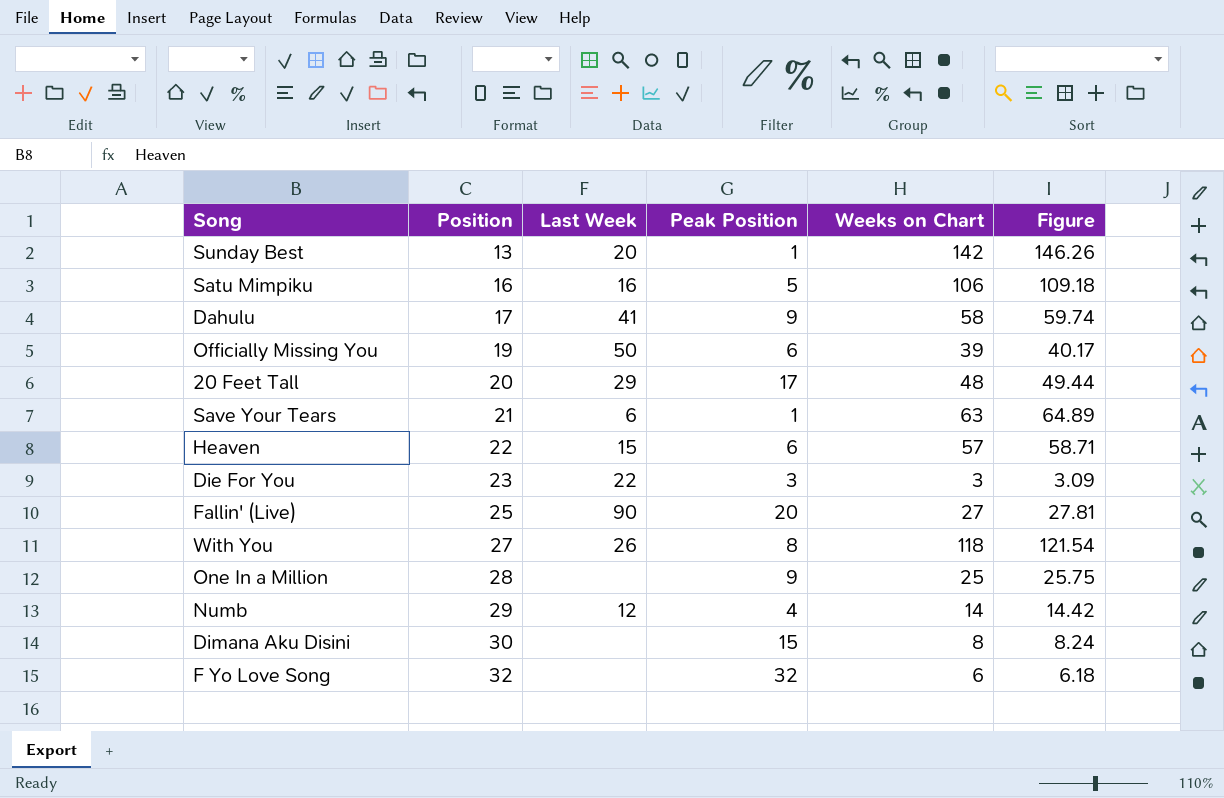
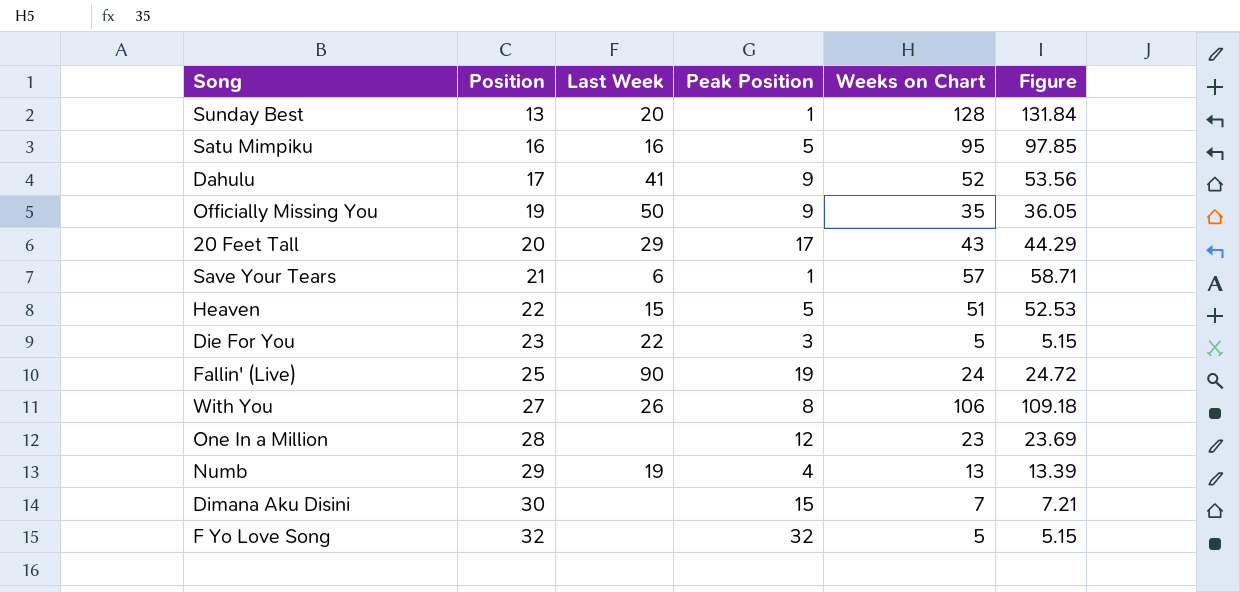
Sunday Best | Weeks on Chart: 142 -> 128
Sunday Best | Figure: 146.26 -> 131.84
Satu Mimpiku | Weeks on Chart: 106 -> 95
Satu Mimpiku | Figure: 109.18 -> 97.85
Dahulu | Weeks on Chart: 58 -> 52
Dahulu | Figure: 59.74 -> 53.56
Officially Missing You | Peak Position: 6 -> 9
Officially Missing You | Weeks on Chart: 39 -> 35
Officially Missing You | Figure: 40.17 -> 36.05
20 Feet Tall | Weeks on Chart: 48 -> 43
20 Feet Tall | Figure: 49.44 -> 44.29
Save Your Tears | Weeks on Chart: 63 -> 57
Save Your Tears | Figure: 64.89 -> 58.71
Heaven | Peak Position: 6 -> 5
Heaven | Weeks on Chart: 57 -> 51
Heaven | Figure: 58.71 -> 52.53
Die For You | Weeks on Chart: 3 -> 5
Die For You | Figure: 3.09 -> 5.15
Fallin' (Live) | Peak Position: 20 -> 19
Fallin' (Live) | Weeks on Chart: 27 -> 24
Fallin' (Live) | Figure: 27.81 -> 24.72
With You | Weeks on Chart: 118 -> 106
With You | Figure: 121.54 -> 109.18
One In a Million | Peak Position: 9 -> 12
One In a Million | Weeks on Chart: 25 -> 23
One In a Million | Figure: 25.75 -> 23.69
Numb | Last Week: 12 -> 19
Numb | Weeks on Chart: 14 -> 13
Numb | Figure: 14.42 -> 13.39
Dimana Aku Disini | Weeks on Chart: 8 -> 7
Dimana Aku Disini | Figure: 8.24 -> 7.21
F Yo Love Song | Weeks on Chart: 6 -> 5
F Yo Love Song | Figure: 6.18 -> 5.15

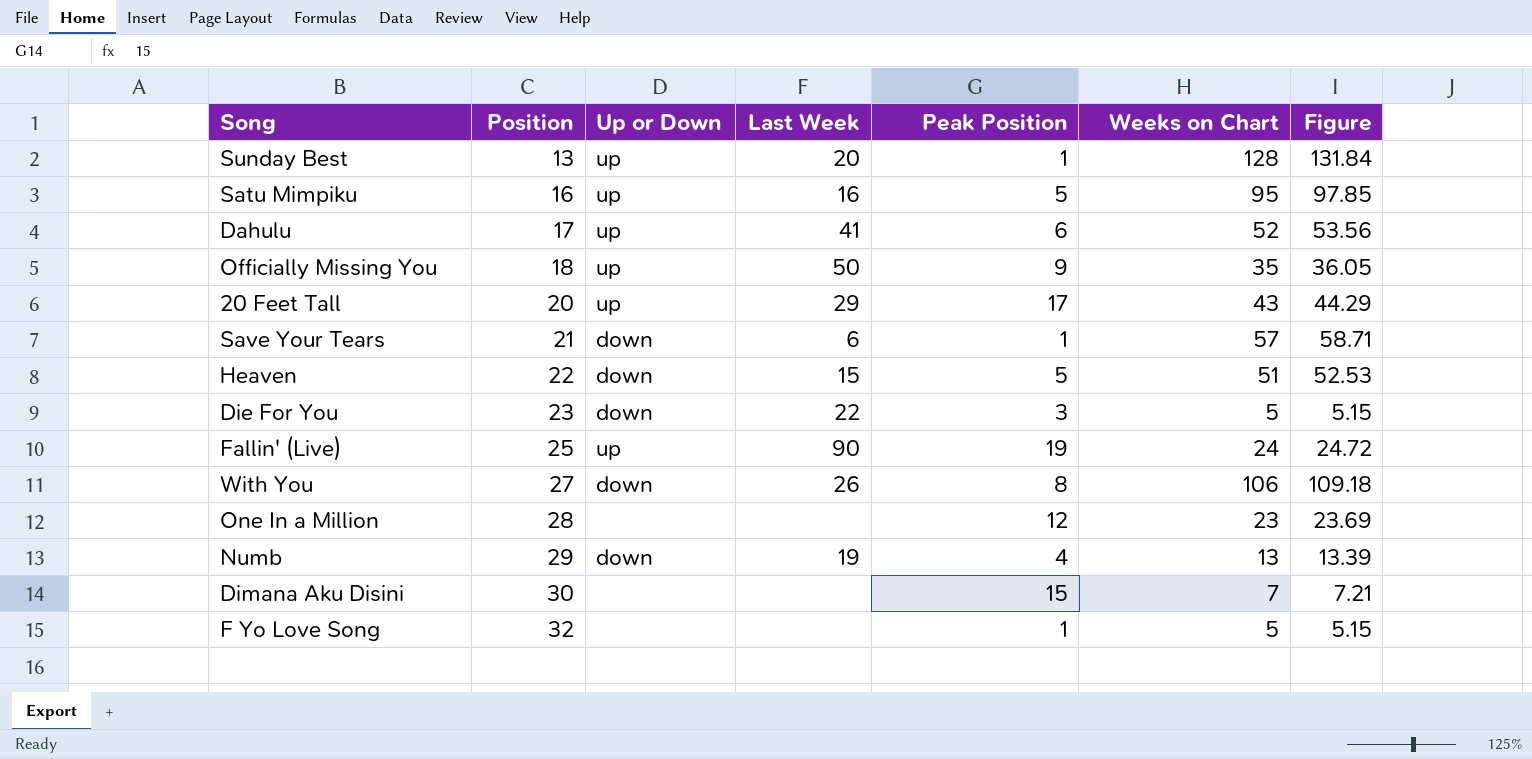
column Up or Down | position: none -> 3
Dahulu | Peak Position: 9 -> 6
Officially Missing You | Position: 19 -> 18
F Yo Love Song | Peak Position: 32 -> 1

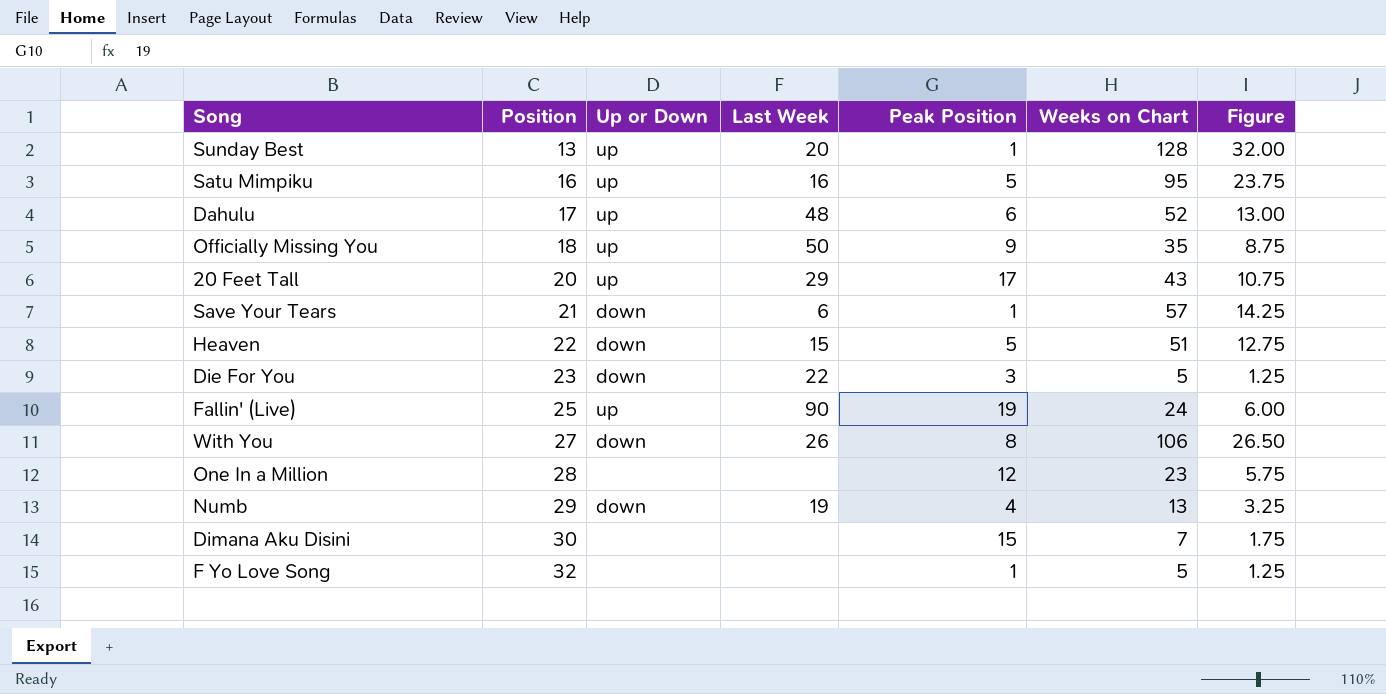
column Figure | formula: [Weeks on Chart] * 1.03 -> [Weeks on Chart] * 0.25
Dahulu | Last Week: 41 -> 48

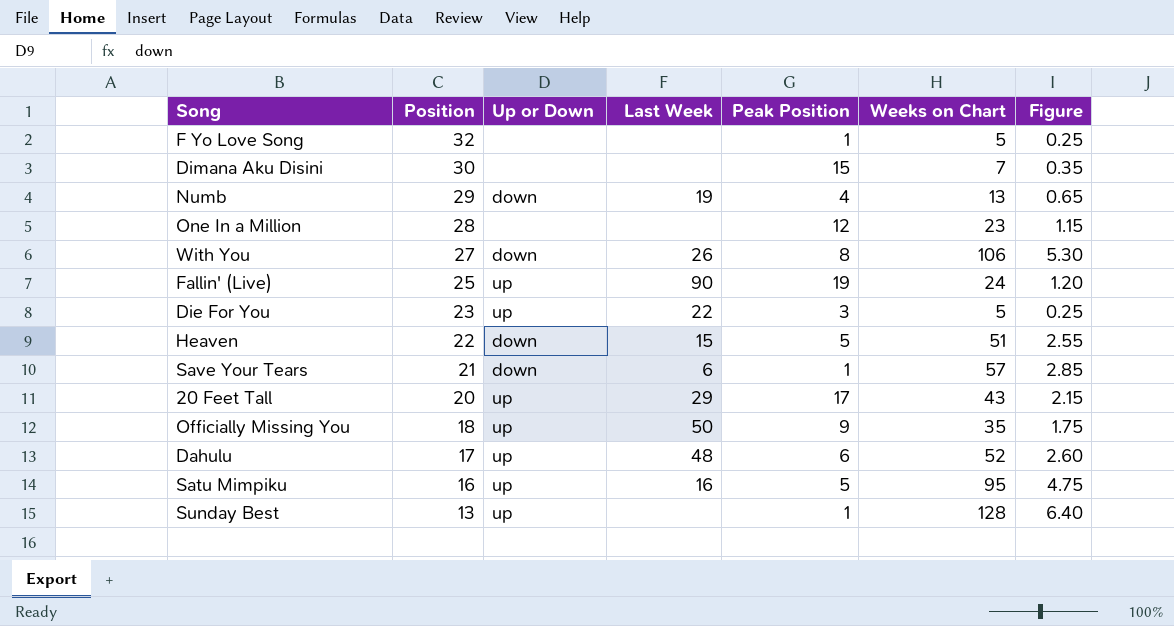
row order: Position ascending -> Position descending
column Figure | formula: [Weeks on Chart] * 0.25 -> [Weeks on Chart] * 0.05
Die For You | Up or Down: down -> up
Sunday Best | Last Week: 20 -> none

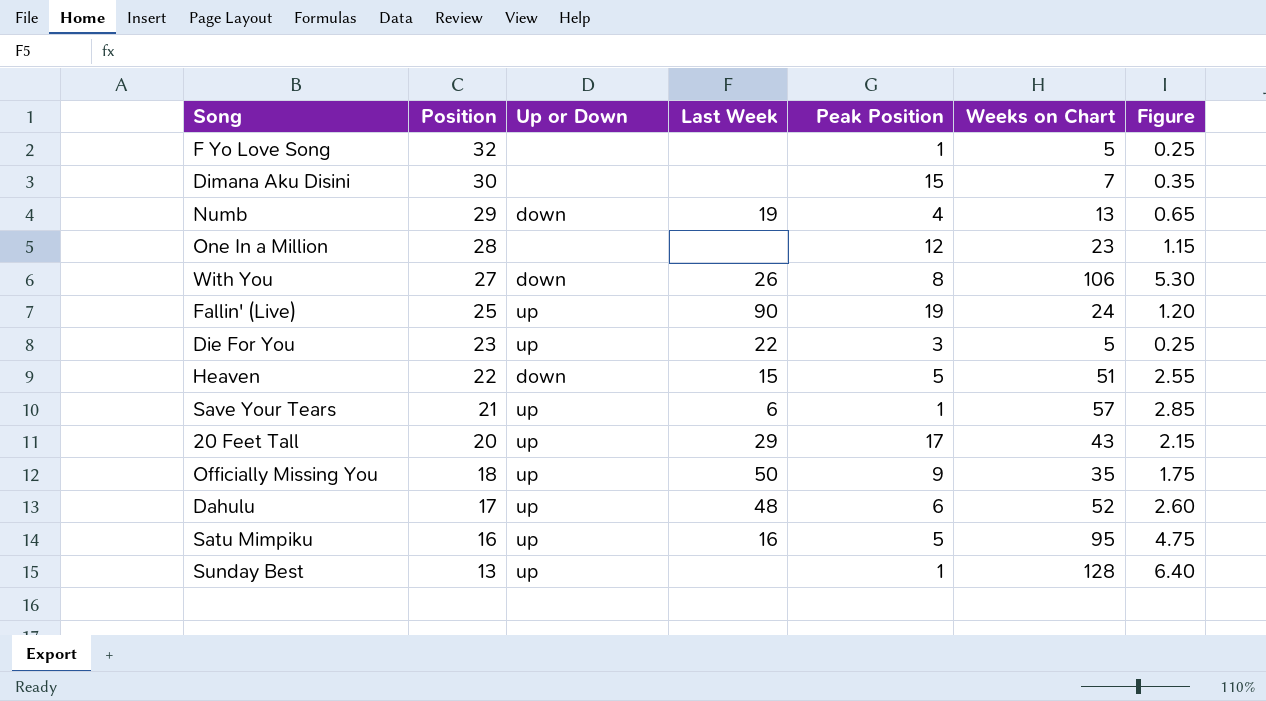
Save Your Tears | Up or Down: down -> up

